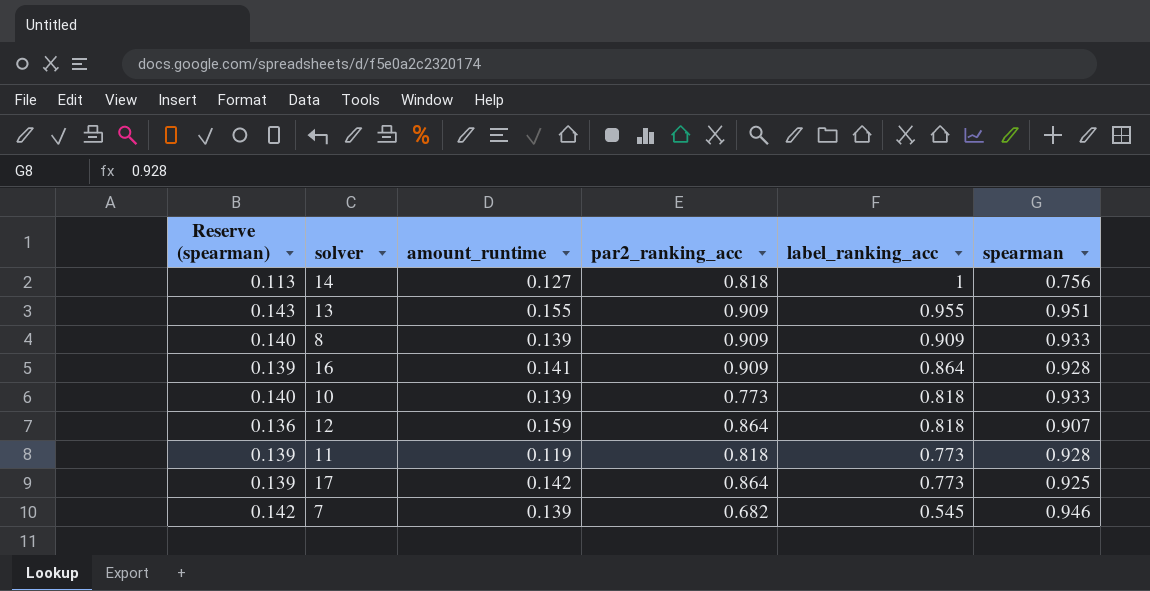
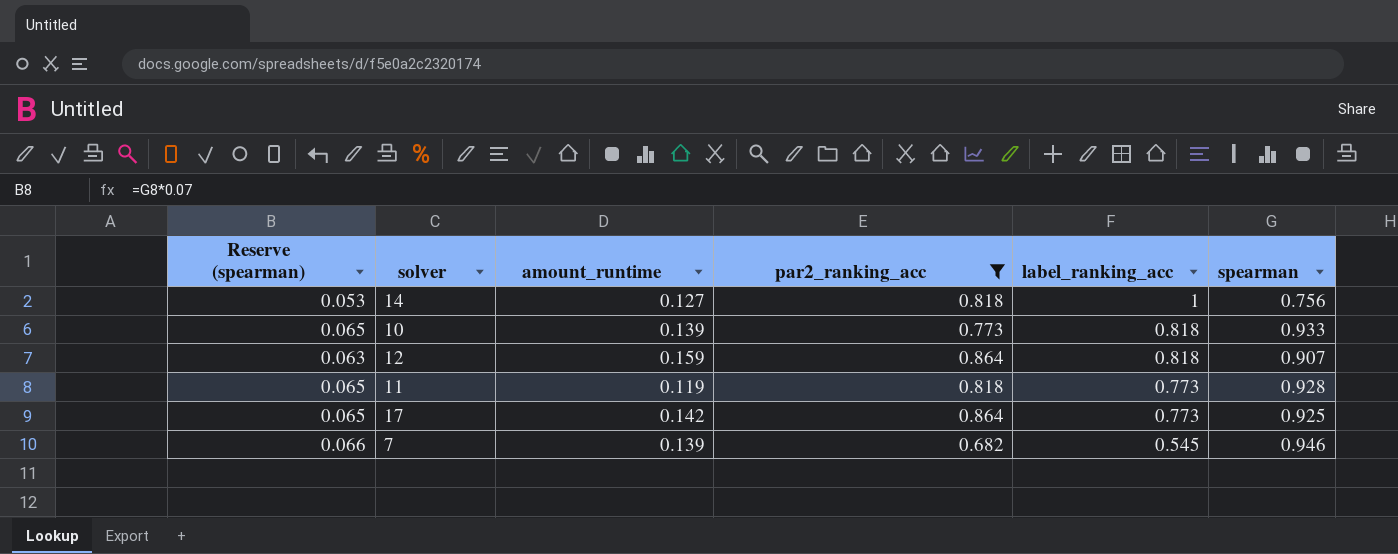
filter: none -> par2_ranking_acc != 0.909
column Reserve (spearman) | formula: [spearman] * 0.15 -> [spearman] * 0.07

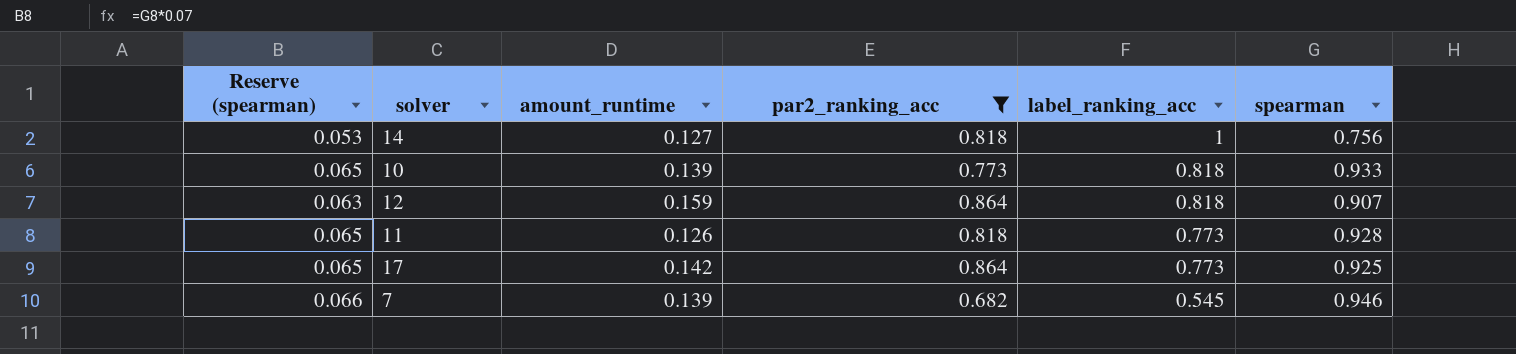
11 | amount_runtime: 0.119 -> 0.126

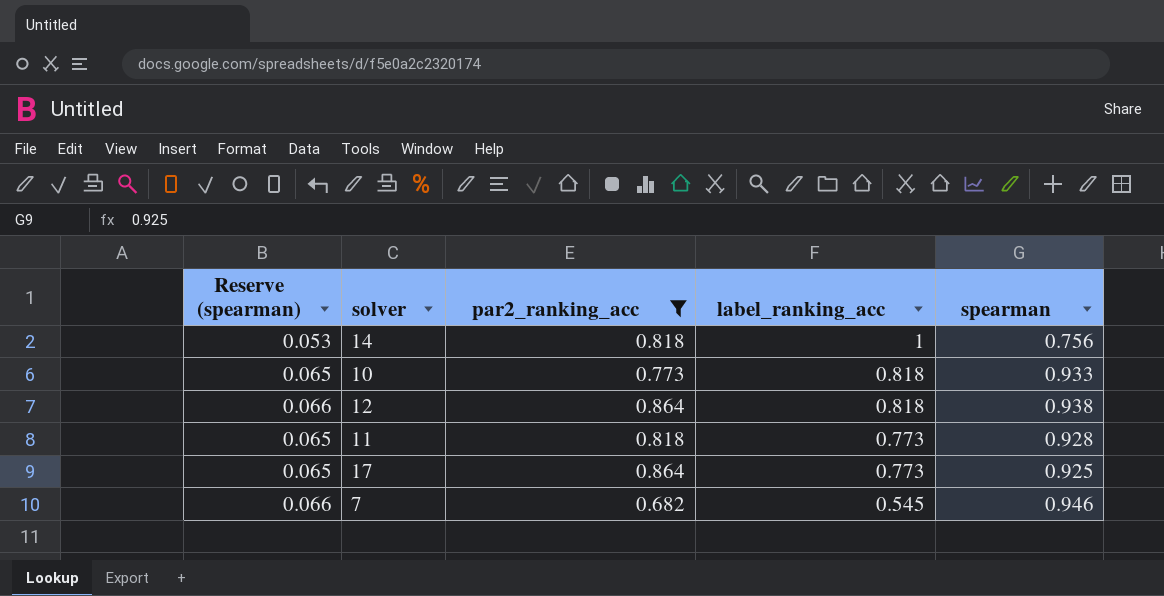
column amount_runtime | position: 3 -> none
12 | Reserve (spearman): 0.063 -> 0.066
12 | spearman: 0.907 -> 0.938

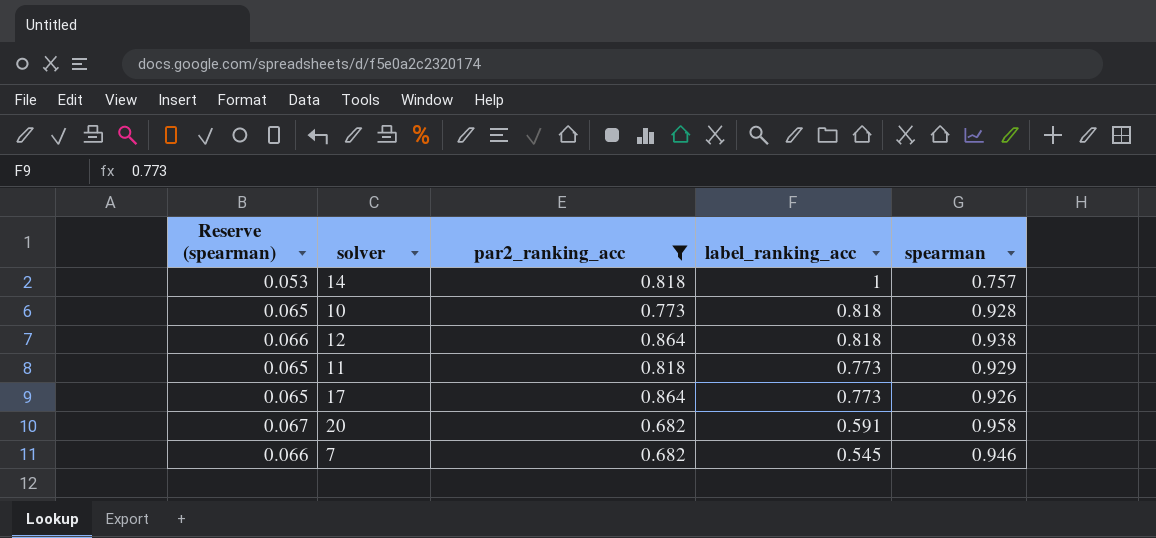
14 | spearman: 0.756 -> 0.757
10 | spearman: 0.933 -> 0.928
11 | spearman: 0.928 -> 0.929
17 | spearman: 0.925 -> 0.926
row 20: none -> 0.067 | 0.682 | 0.591 | 0.958

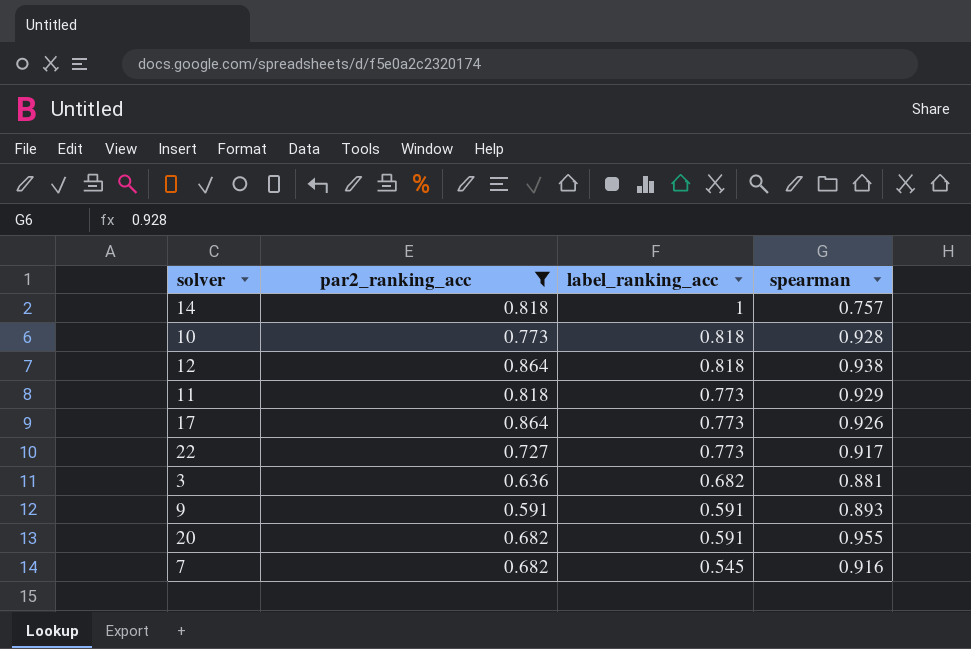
column Reserve (spearman) | formula: [spearman] * 0.07 -> none
row 22: none -> 0.727 | 0.773 | 0.917
row 3: none -> 0.636 | 0.682 | 0.881
row 9: none -> 0.591 | 0.591 | 0.893
20 | spearman: 0.958 -> 0.955
7 | spearman: 0.946 -> 0.916

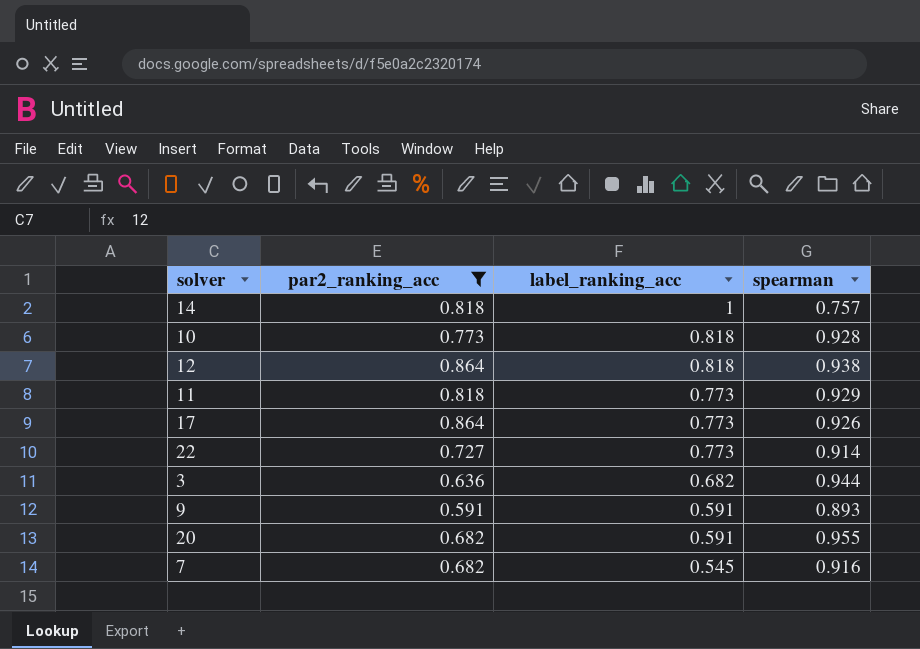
22 | spearman: 0.917 -> 0.914
3 | spearman: 0.881 -> 0.944

